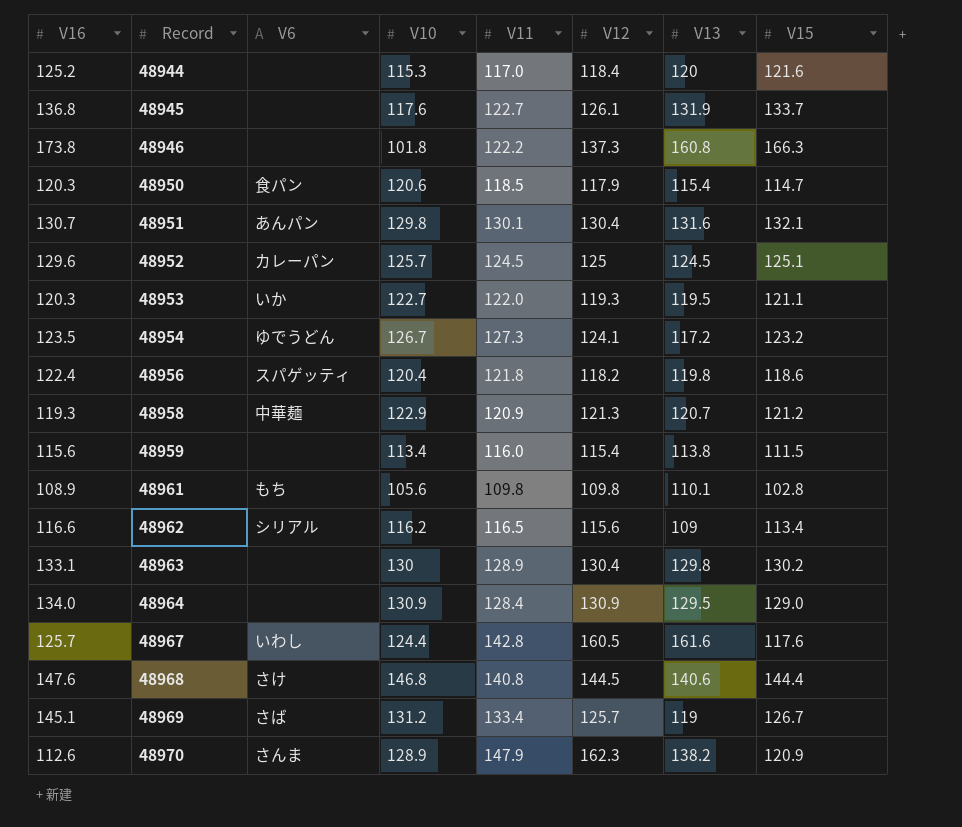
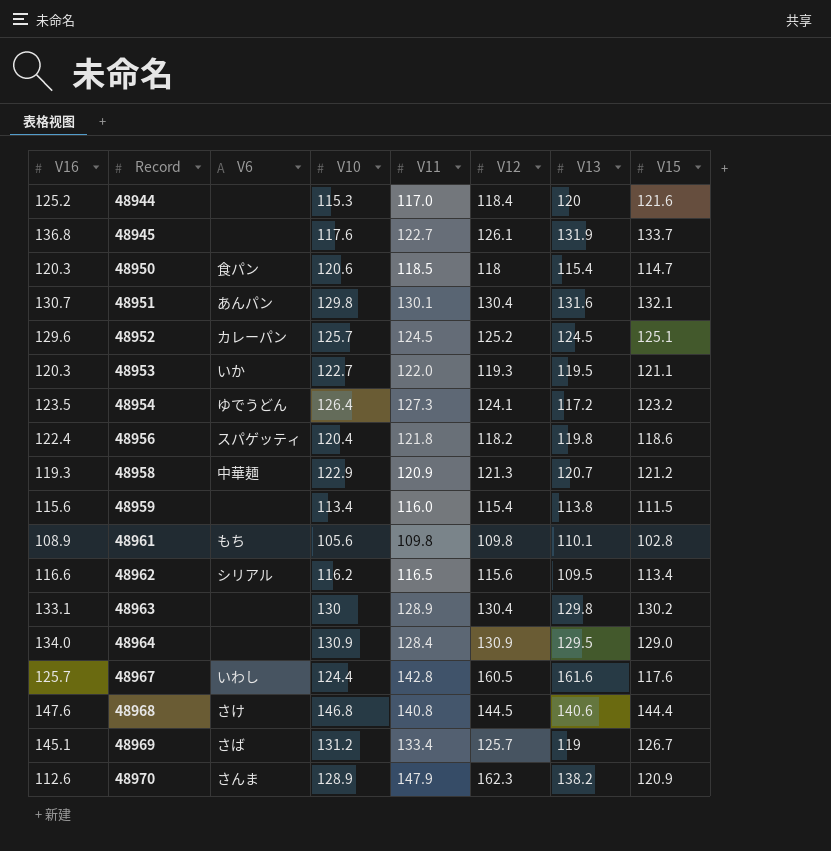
row 48946: 173.8 | none | 101.8 | 122.2 | 137.3 | 160.8 | 166.3 -> none
48950 | V12: 117.9 -> 118
48952 | V12: 125 -> 125.2
48954 | V10: 126.7 -> 126.4
48962 | V13: 109 -> 109.5

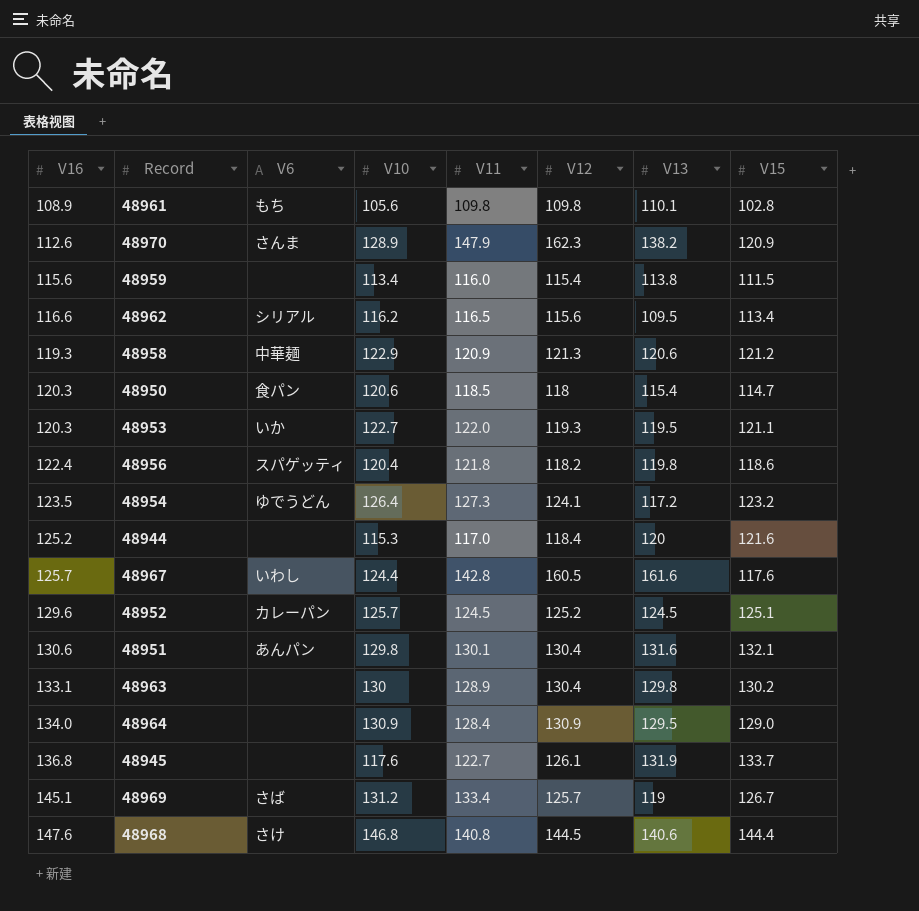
row order: Record ascending -> V16 ascending
48958 | V13: 120.7 -> 120.6
48951 | V16: 130.7 -> 130.6

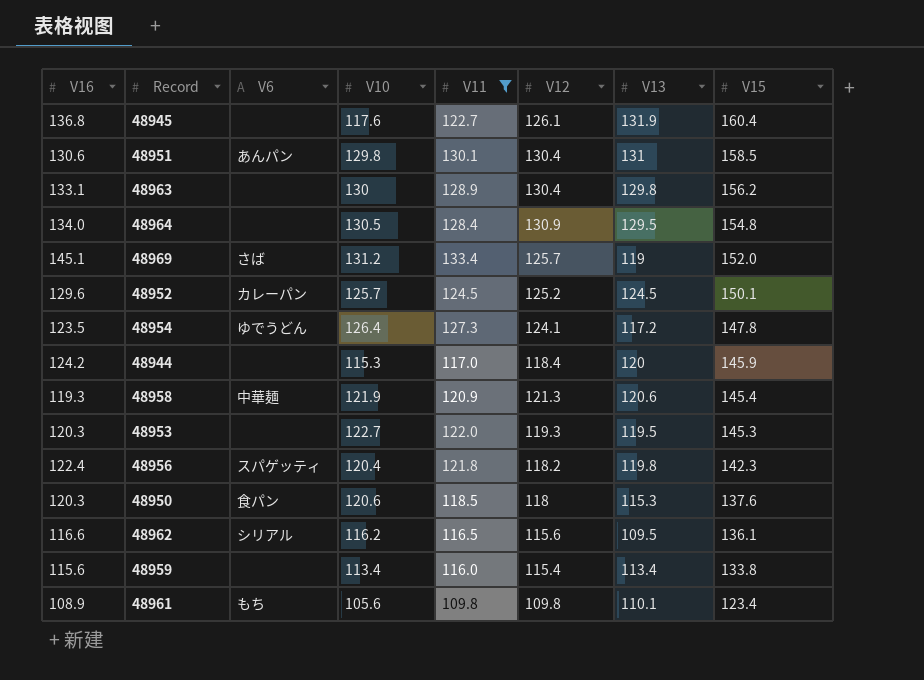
filter: none -> V11 <= 133.4
row order: V16 ascending -> V15 descending
48945 | V15: 133.7 -> 160.4
48951 | V13: 131.6 -> 131
48951 | V15: 132.1 -> 158.5
48963 | V15: 130.2 -> 156.2
48964 | V10: 130.9 -> 130.5
48964 | V15: 129.0 -> 154.8
48969 | V15: 126.7 -> 152.0
48952 | V15: 125.1 -> 150.1
48954 | V15: 123.2 -> 147.8
48944 | V16: 125.2 -> 124.2
48944 | V15: 121.6 -> 145.9
48958 | V10: 122.9 -> 121.9
48958 | V15: 121.2 -> 145.4
48953 | V6: いか -> none
48953 | V15: 121.1 -> 145.3
48956 | V15: 118.6 -> 142.3
48950 | V13: 115.4 -> 115.3
48950 | V15: 114.7 -> 137.6
48962 | V15: 113.4 -> 136.1
48959 | V13: 113.8 -> 113.4
48959 | V15: 111.5 -> 133.8
48961 | V15: 102.8 -> 123.4

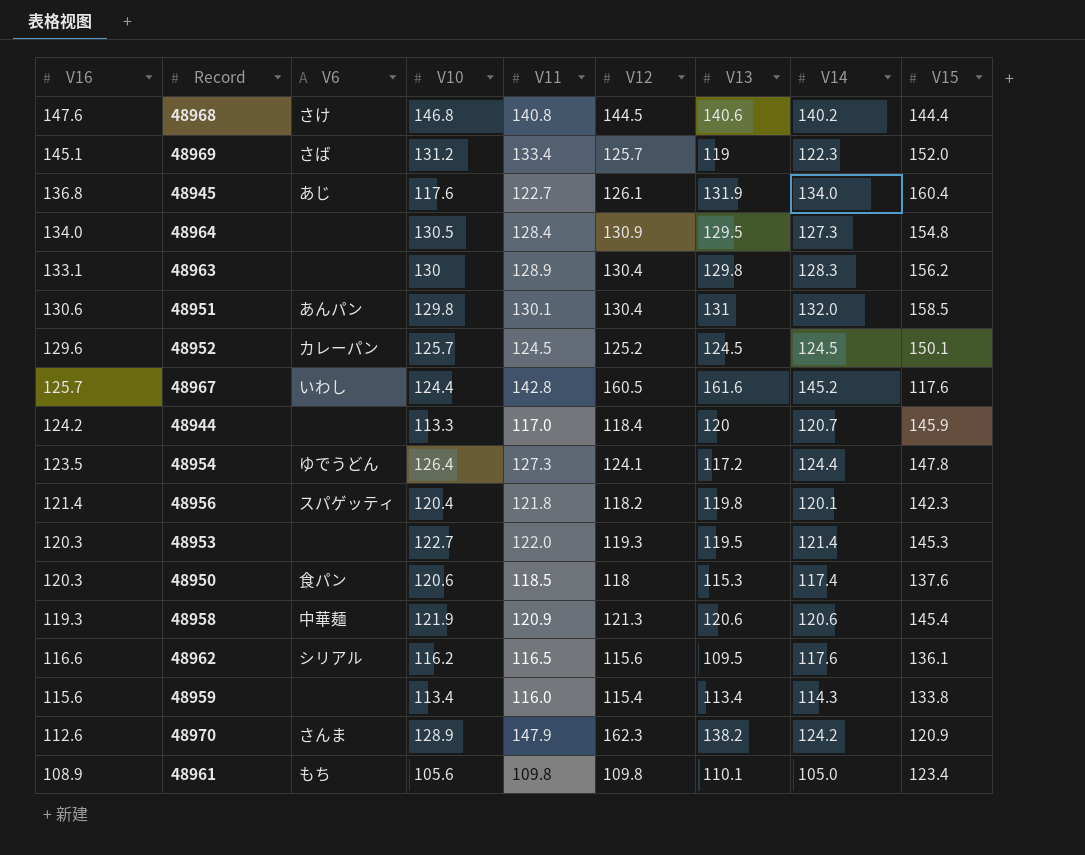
filter: V11 <= 133.4 -> none
row order: V15 descending -> V16 descending
column V14 | position: none -> 8
48945 | V6: none -> あじ
48944 | V10: 115.3 -> 113.3
48956 | V16: 122.4 -> 121.4

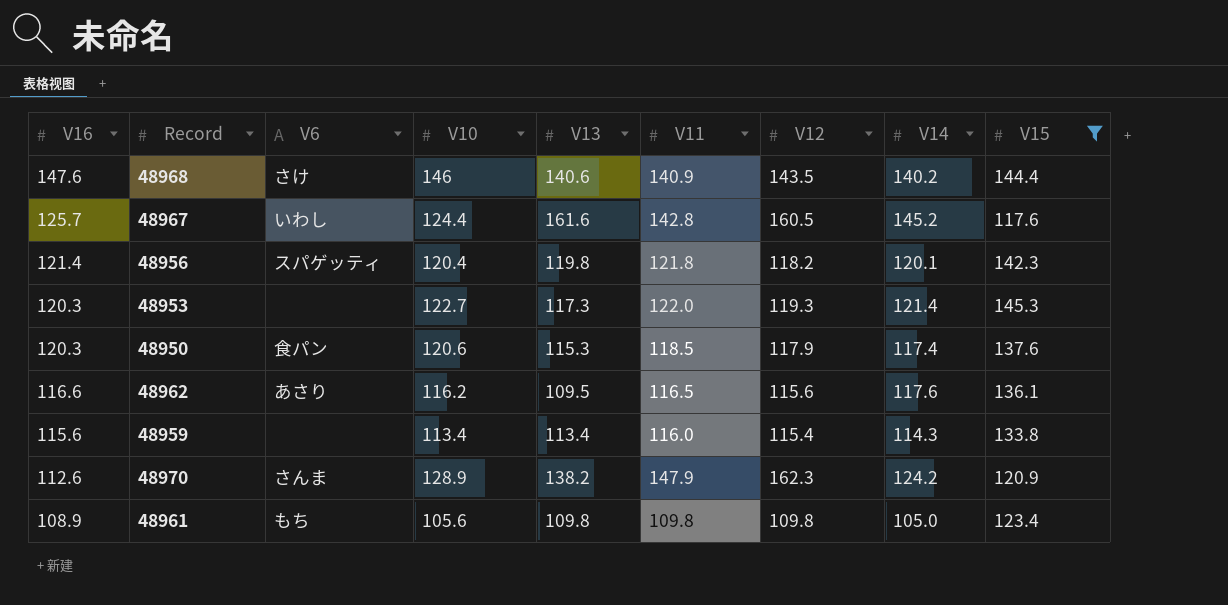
filter: none -> V15 <= 145.3
column V13 | position: 7 -> 5
48968 | V10: 146.8 -> 146
48968 | V11: 140.8 -> 140.9
48968 | V12: 144.5 -> 143.5
48953 | V13: 119.5 -> 117.3
48950 | V12: 118 -> 117.9
48962 | V6: シリアル -> あさり
48961 | V13: 110.1 -> 109.8

